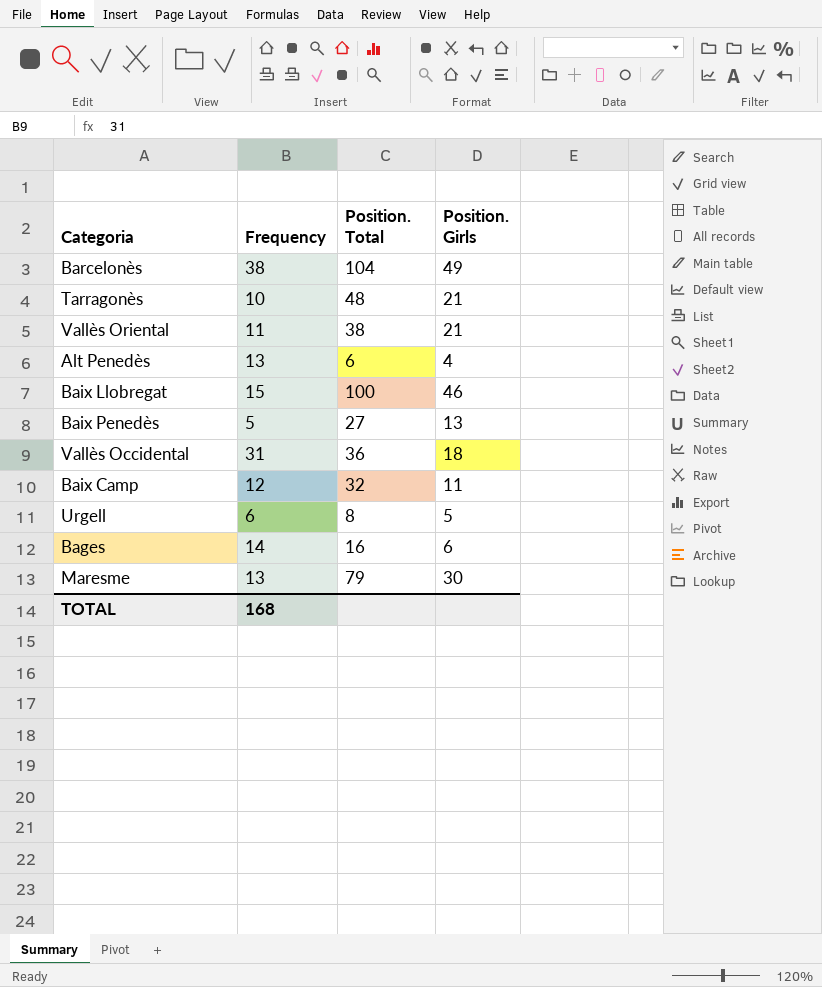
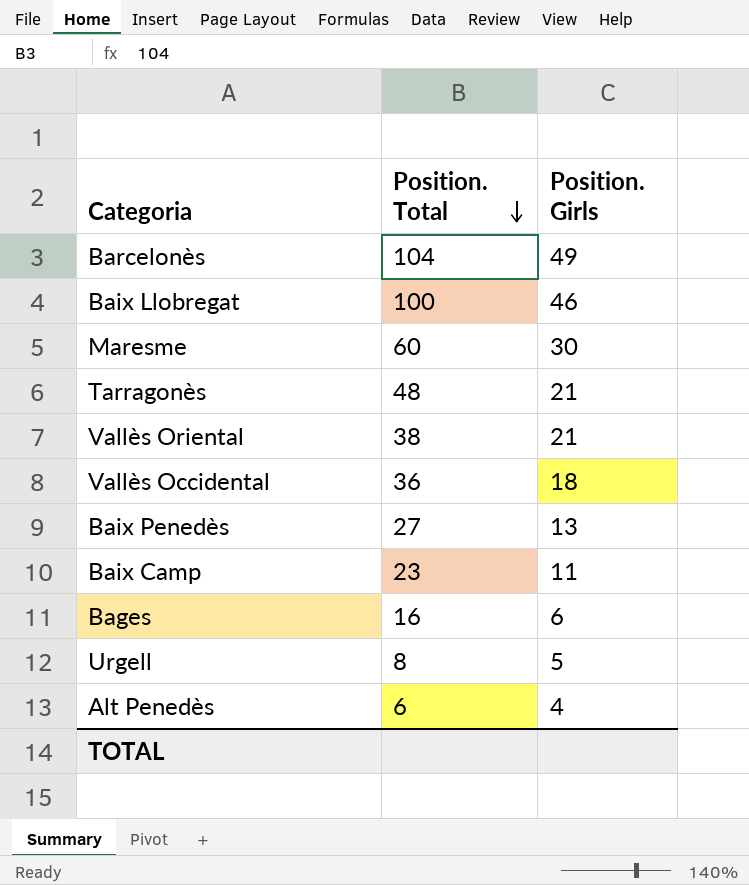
row order: none -> Position. Total descending
column Frequency | position: 2 -> none
Maresme | Position. Total: 79 -> 60
Baix Camp | Position. Total: 32 -> 23

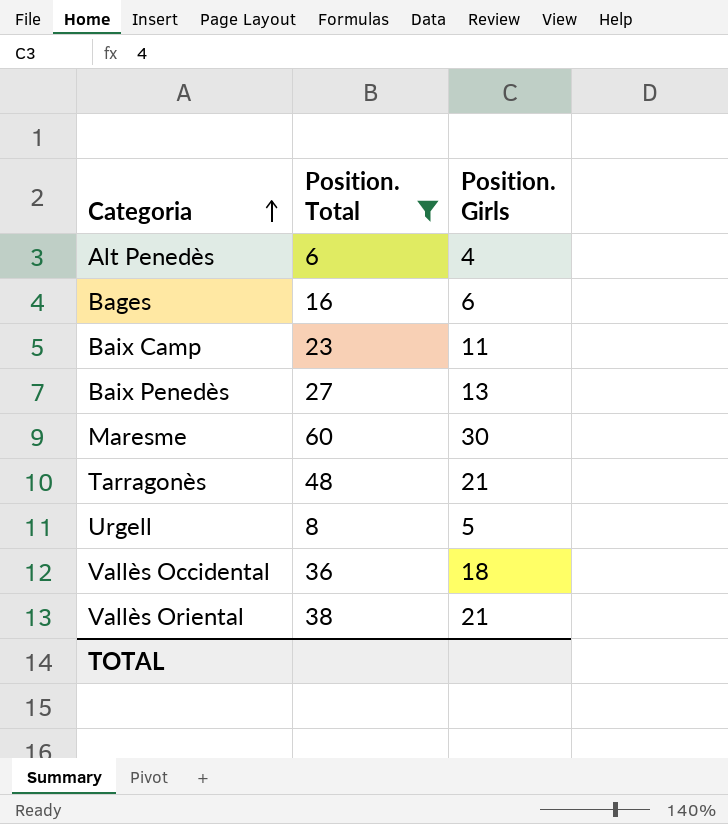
filter: none -> Position. Total <= 60
row order: Position. Total descending -> Categoria ascending

